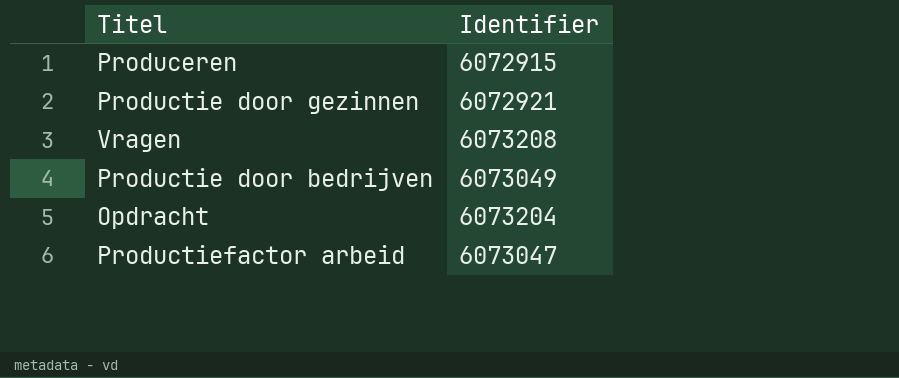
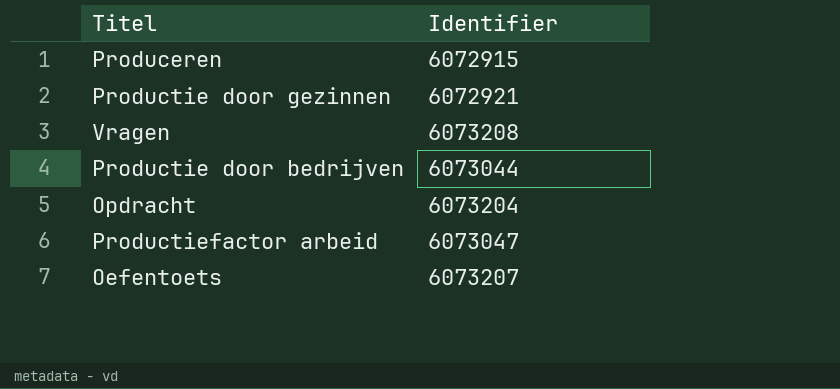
Productie door bedrijven | Identifier: 6073049 -> 6073044
row Oefentoets: none -> 6073207

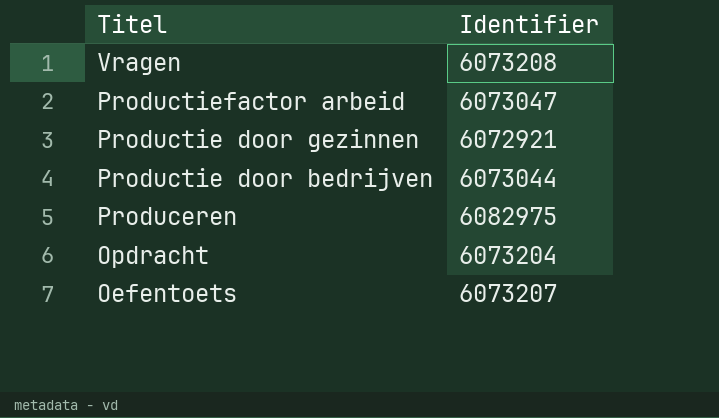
row order: none -> Titel descending
Produceren | Identifier: 6072915 -> 6082975

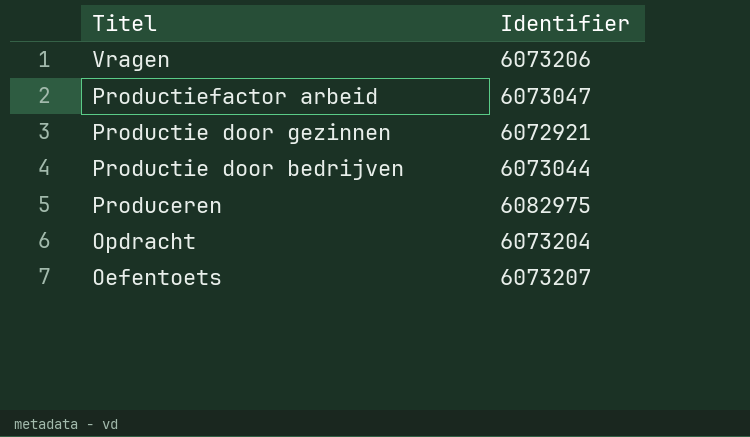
Vragen | Identifier: 6073208 -> 6073206

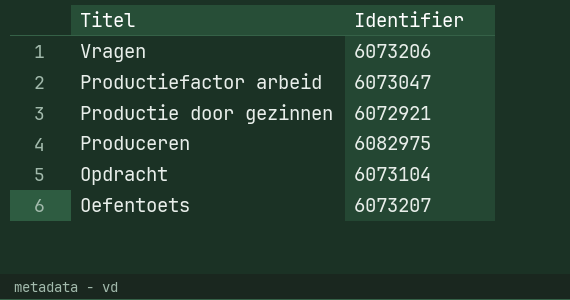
row Productie door bedrijven: 6073044 -> none
Opdracht | Identifier: 6073204 -> 6073104

